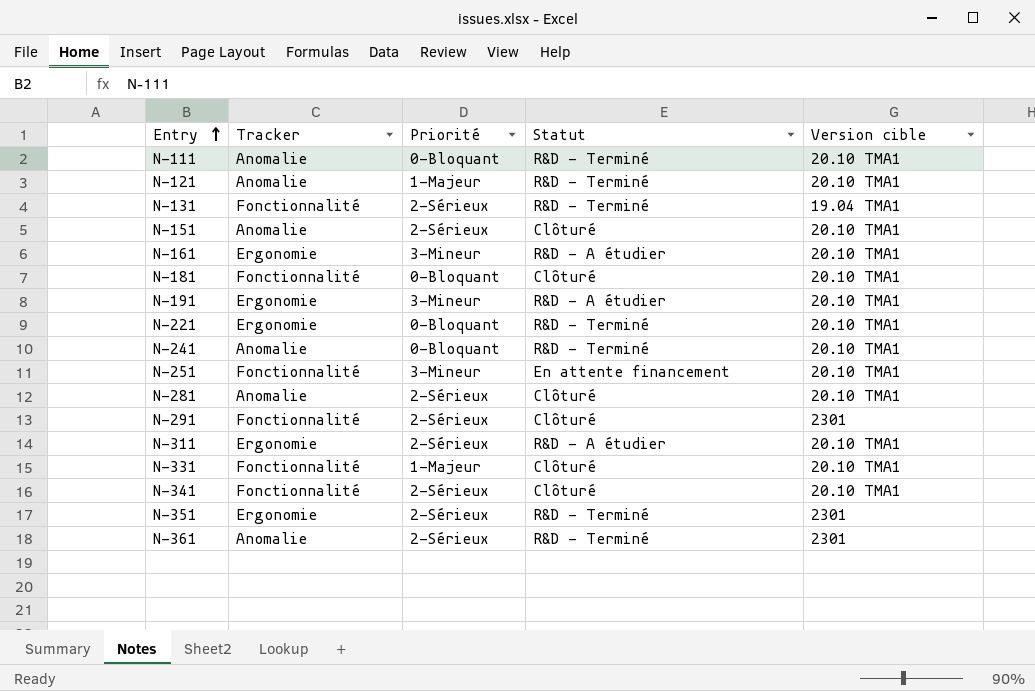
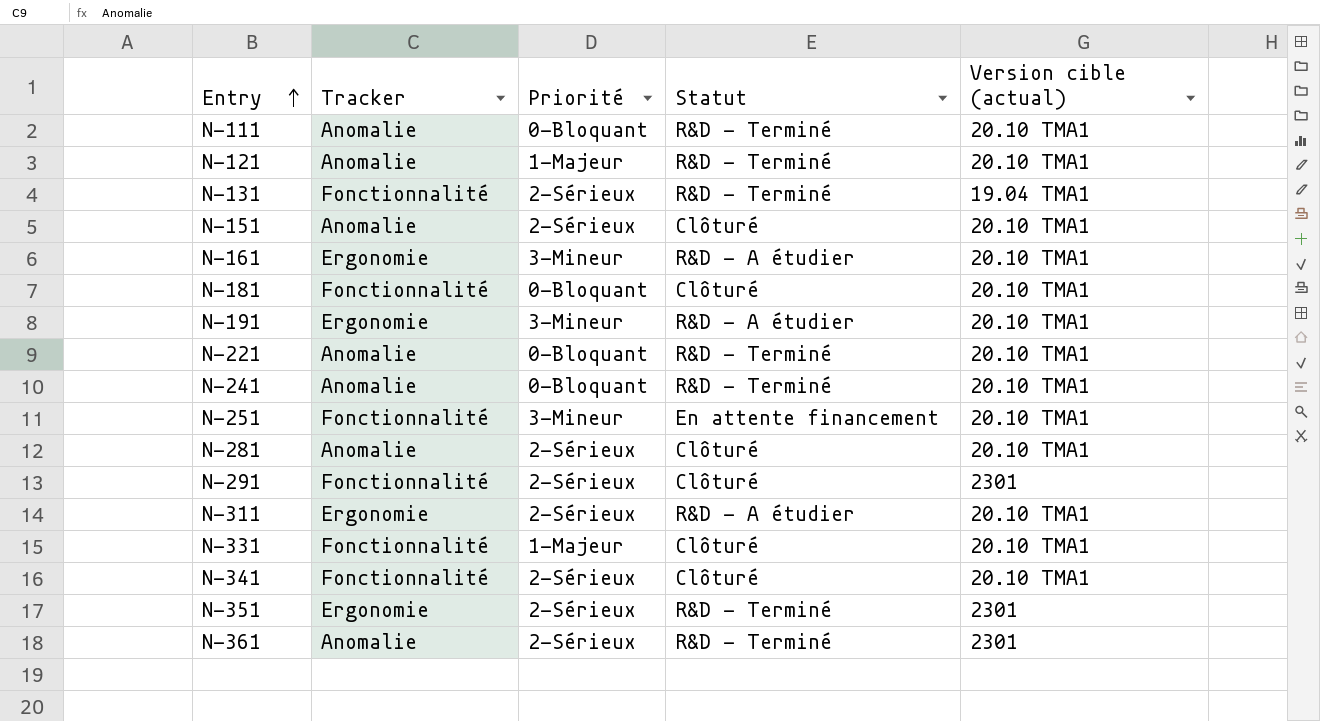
column name: Version cible -> Version cible (actual)
N-221 | Tracker: Ergonomie -> Anomalie

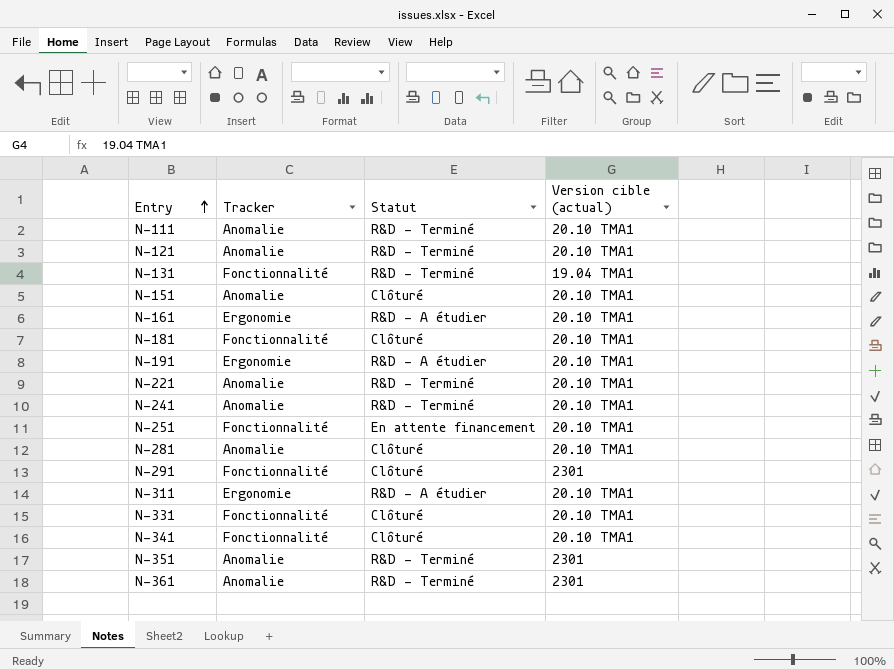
column Priorité | position: 3 -> none
N-351 | Tracker: Ergonomie -> Anomalie

